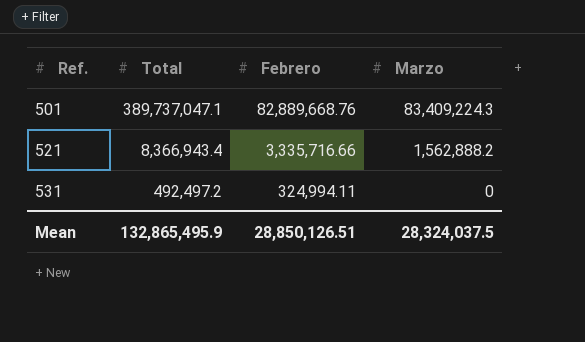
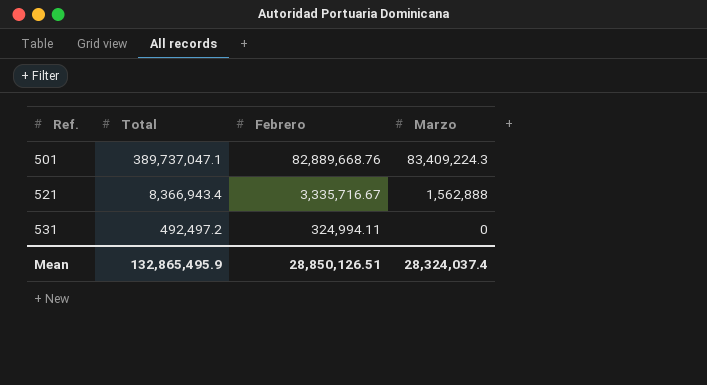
521 | Febrero: 3,335,716.66 -> 3,335,716.67
521 | Marzo: 1,562,888.2 -> 1,562,888
Mean | Marzo: 28,324,037.5 -> 28,324,037.4

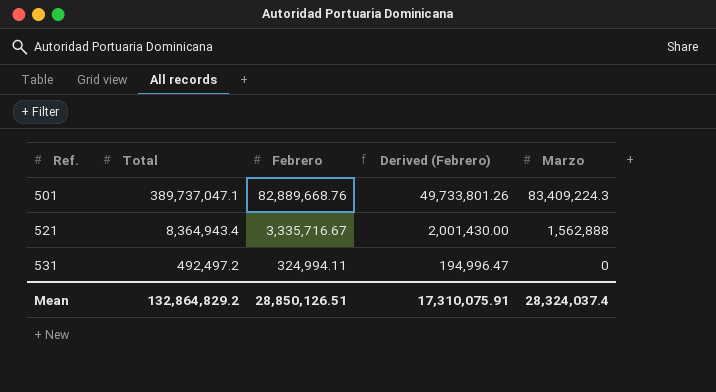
column Derived (Febrero) | formula: none -> [Febrero] * 0.6
521 | Total: 8,366,943.4 -> 8,364,943.4
Mean | Total: 132,865,495.9 -> 132,864,829.2

